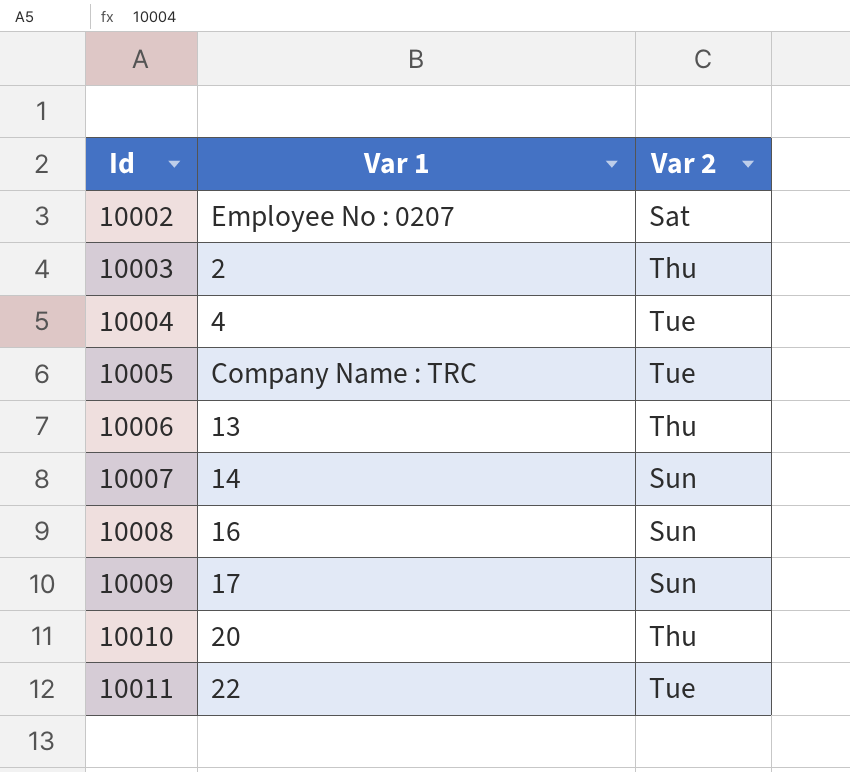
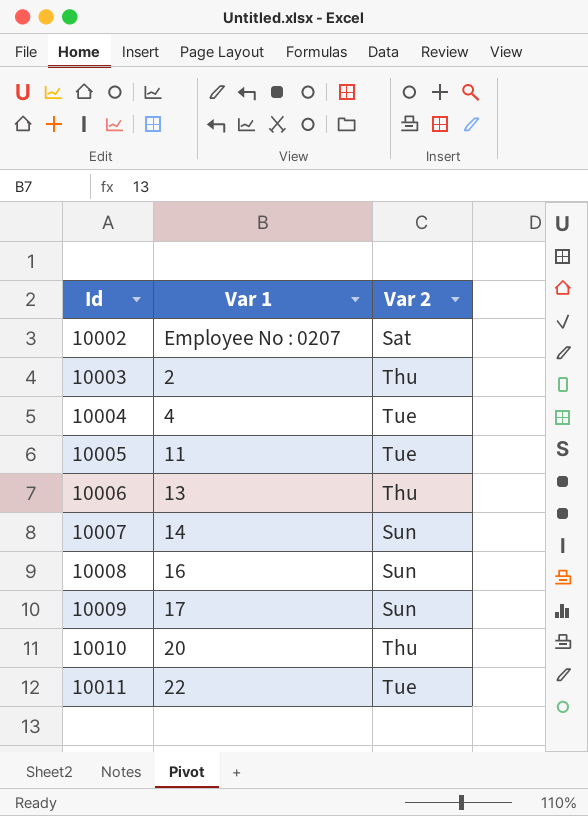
10005 | Var 1: Company Name : TRC -> 11

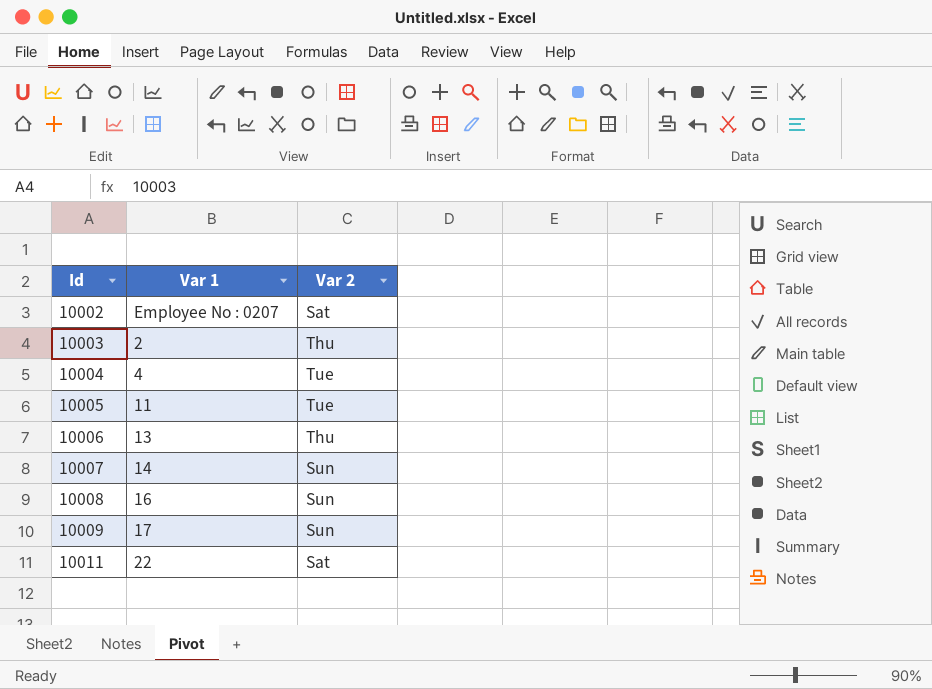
row 10010: 20 | Thu -> none
10011 | Var 2: Tue -> Sat

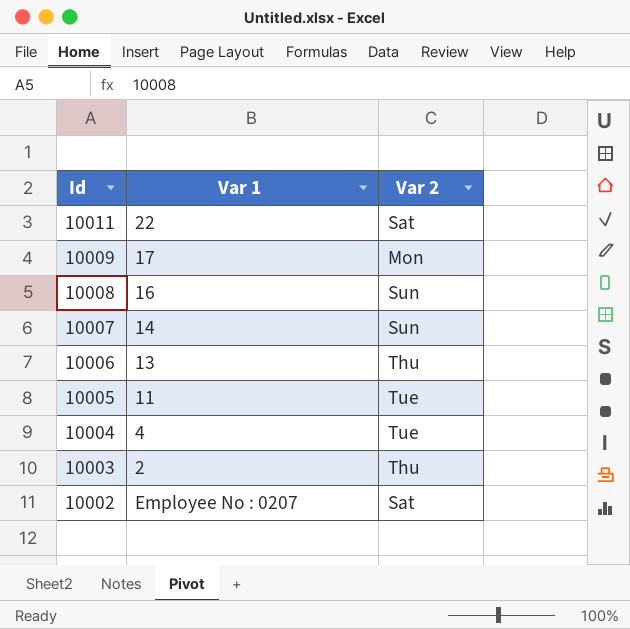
row order: Id ascending -> Id descending
10009 | Var 2: Sun -> Mon

